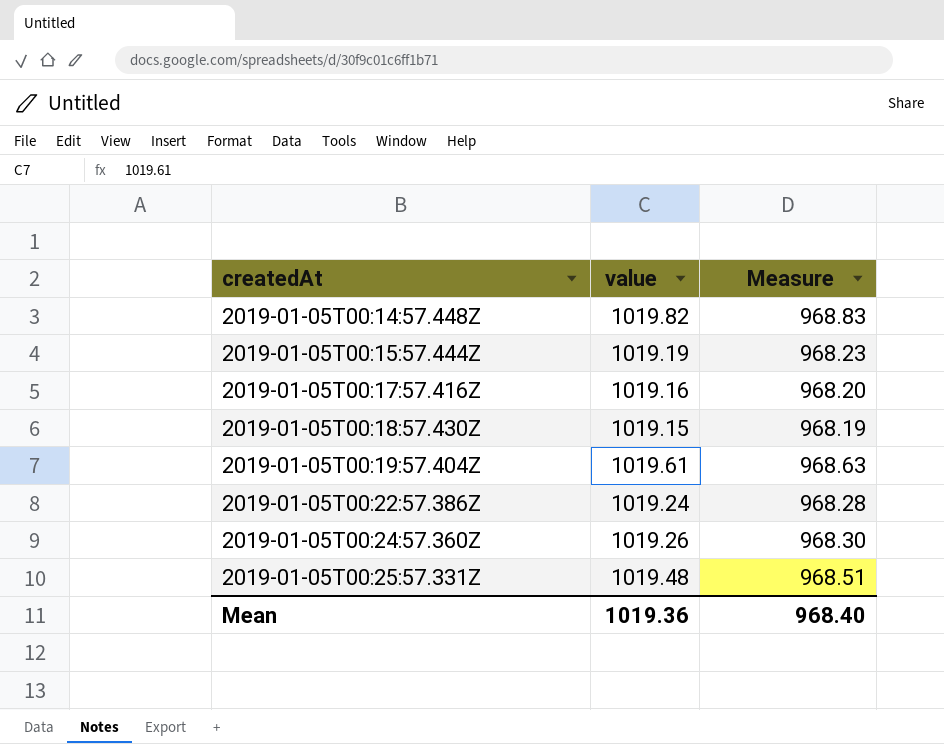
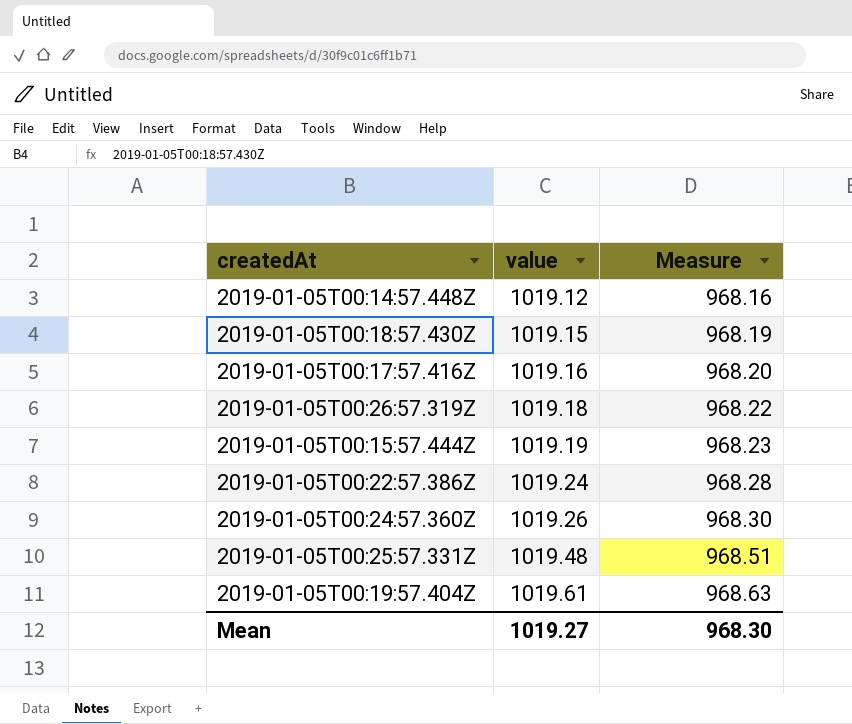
row order: createdAt ascending -> value ascending
2019-01-05T00:14:57.448Z | value: 1019.82 -> 1019.12
2019-01-05T00:14:57.448Z | Measure: 968.83 -> 968.16
row 2019-01-05T00:26:57.319Z: none -> 1019.18 | 968.22
Mean | value: 1019.36 -> 1019.27
Mean | Measure: 968.40 -> 968.30

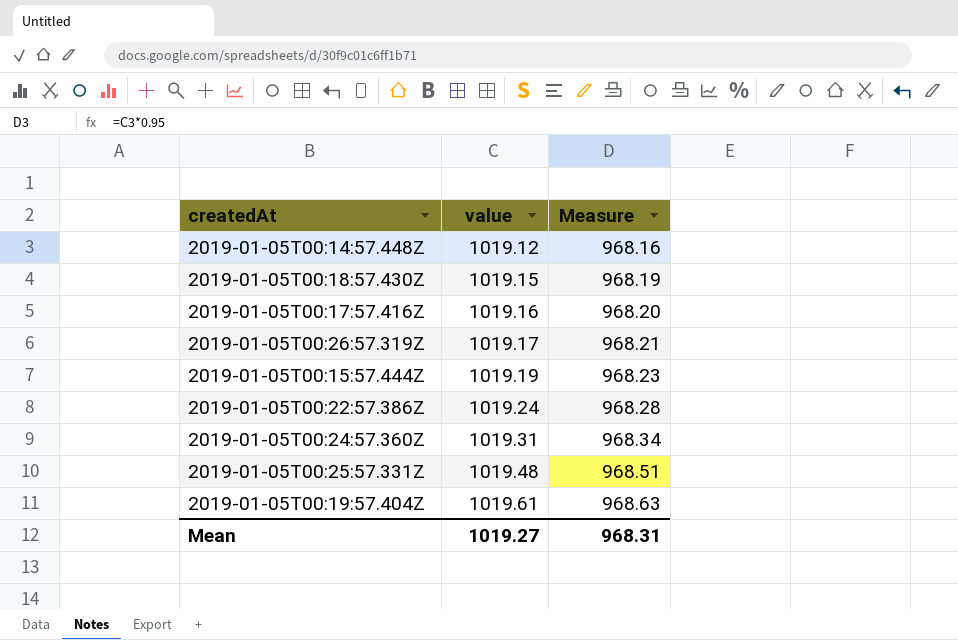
2019-01-05T00:26:57.319Z | value: 1019.18 -> 1019.17
2019-01-05T00:26:57.319Z | Measure: 968.22 -> 968.21
2019-01-05T00:24:57.360Z | value: 1019.26 -> 1019.31
2019-01-05T00:24:57.360Z | Measure: 968.30 -> 968.34
Mean | Measure: 968.30 -> 968.31

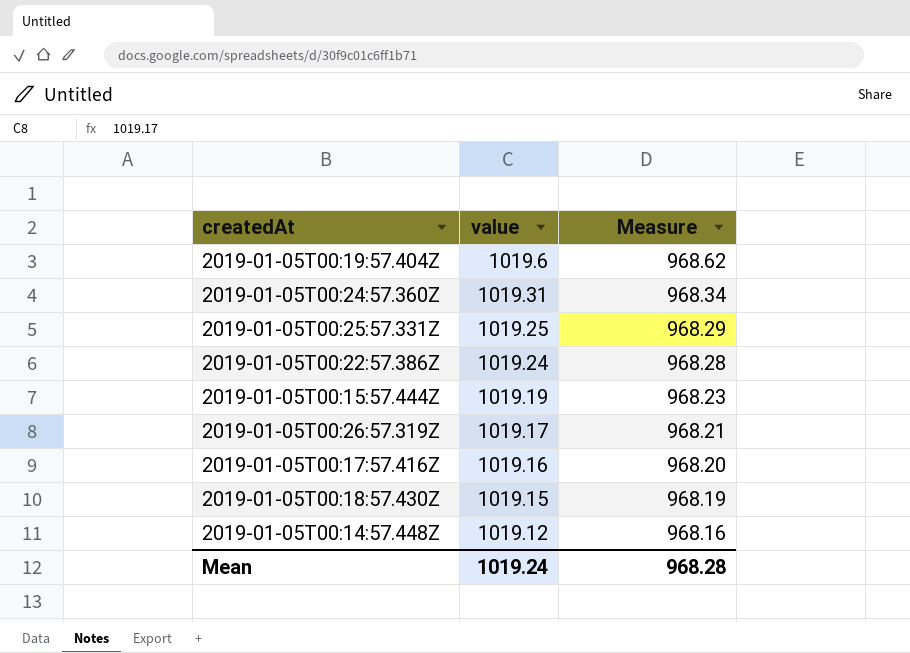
row order: value ascending -> value descending
2019-01-05T00:19:57.404Z | value: 1019.61 -> 1019.6
2019-01-05T00:19:57.404Z | Measure: 968.63 -> 968.62
2019-01-05T00:25:57.331Z | value: 1019.48 -> 1019.25
2019-01-05T00:25:57.331Z | Measure: 968.51 -> 968.29
Mean | value: 1019.27 -> 1019.24
Mean | Measure: 968.31 -> 968.28

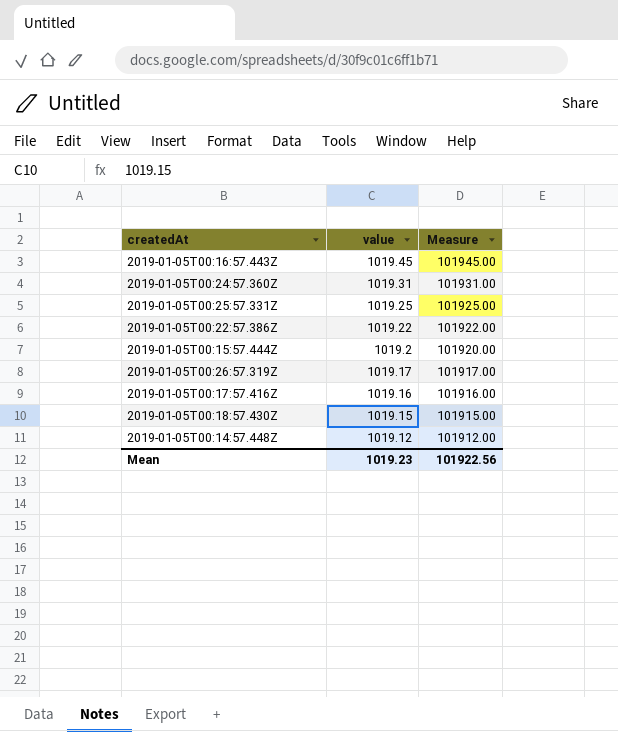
column Measure | formula: [value] * 0.95 -> [value] * 100
row 2019-01-05T00:19:57.404Z: 1019.6 | 968.62 -> none
row 2019-01-05T00:16:57.443Z: none -> 1019.45 | 101945.00
2019-01-05T00:22:57.386Z | value: 1019.24 -> 1019.22
2019-01-05T00:15:57.444Z | value: 1019.19 -> 1019.2
Mean | value: 1019.24 -> 1019.23
Mean | Measure: 968.28 -> 101922.56

